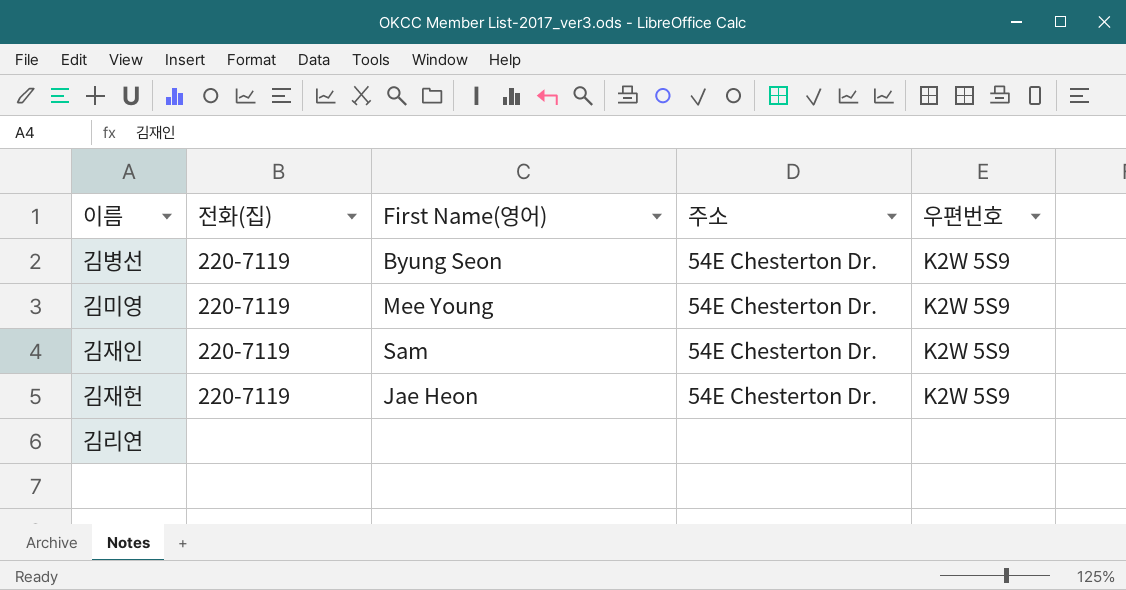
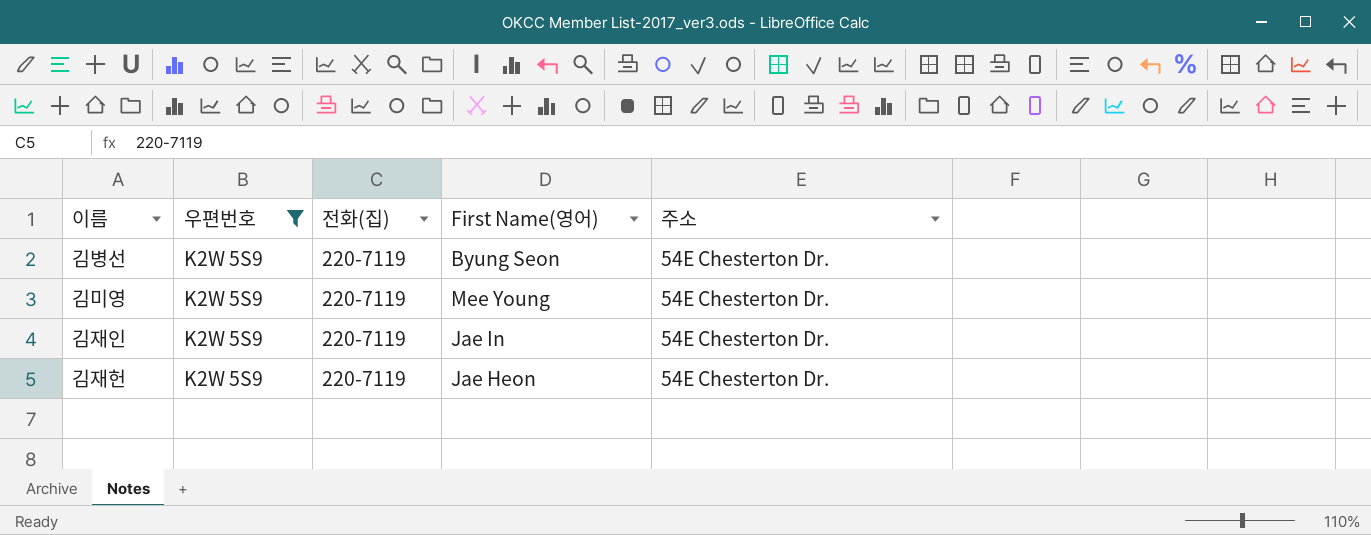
filter: none -> 우편번호 = K2W 5S9
column 우편번호 | position: 5 -> 2
김재인 | First Name(영어): Sam -> Jae In

